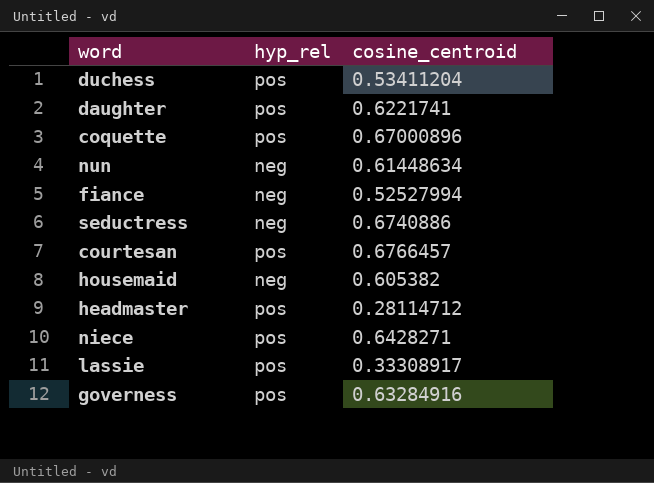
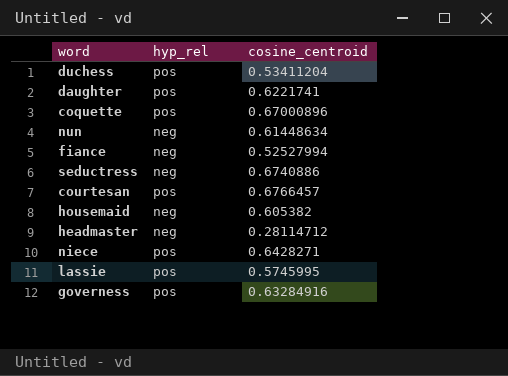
headmaster | hyp_rel: pos -> neg
lassie | cosine_centroid: 0.33308917 -> 0.5745995

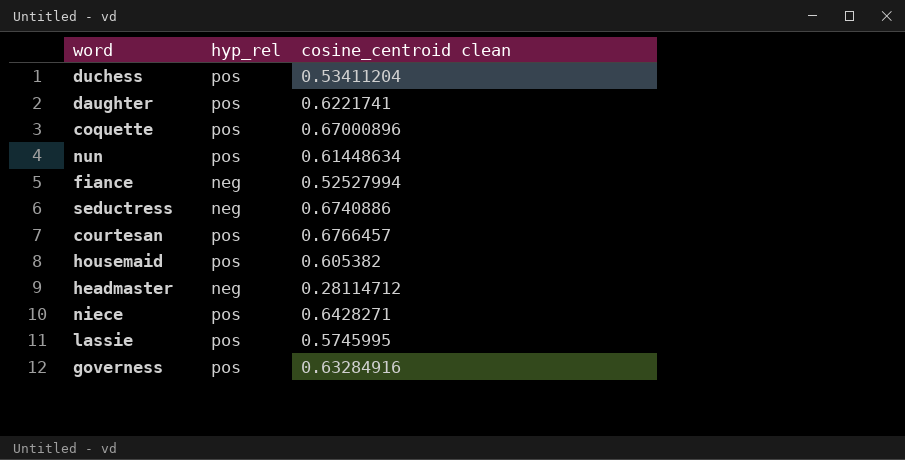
column name: cosine_centroid -> cosine_centroid clean
nun | hyp_rel: neg -> pos
housemaid | hyp_rel: neg -> pos

